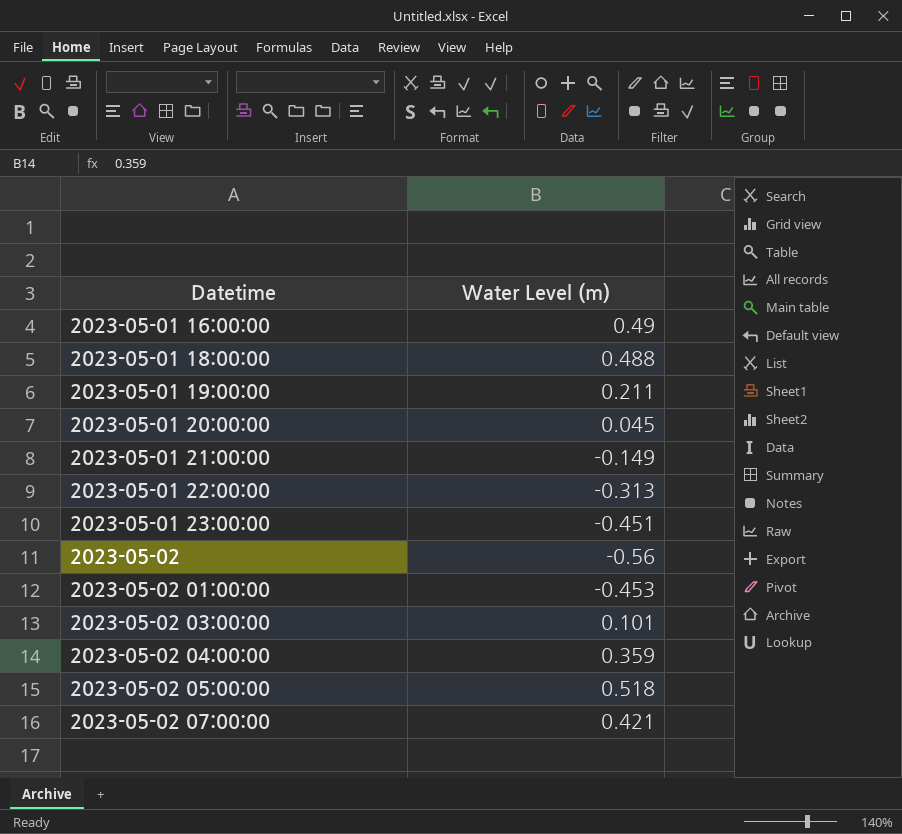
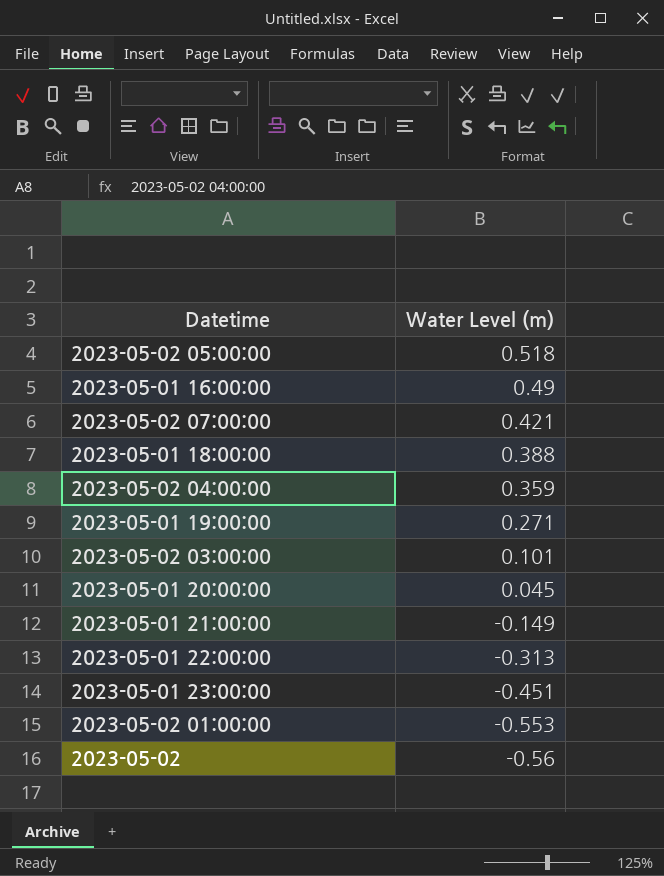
row order: Datetime ascending -> Water Level (m) descending
2023-05-01 18:00:00 | Water Level (m): 0.488 -> 0.388
2023-05-01 19:00:00 | Water Level (m): 0.211 -> 0.271
2023-05-02 01:00:00 | Water Level (m): -0.453 -> -0.553

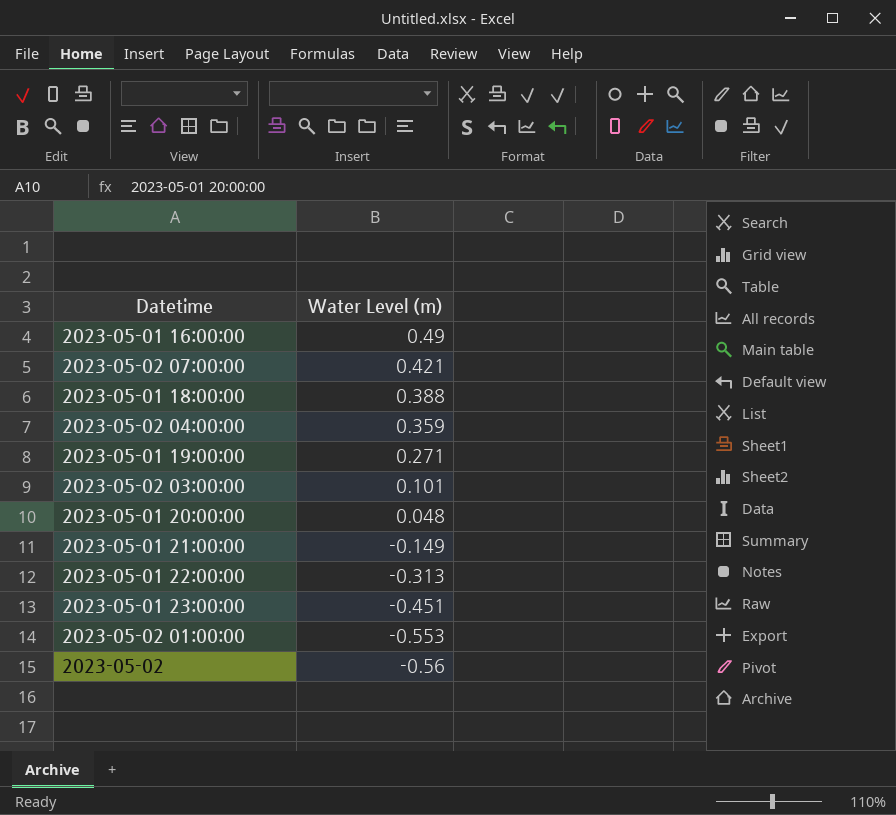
row 2023-05-02 05:00:00: 0.518 -> none
2023-05-01 20:00:00 | Water Level (m): 0.045 -> 0.048

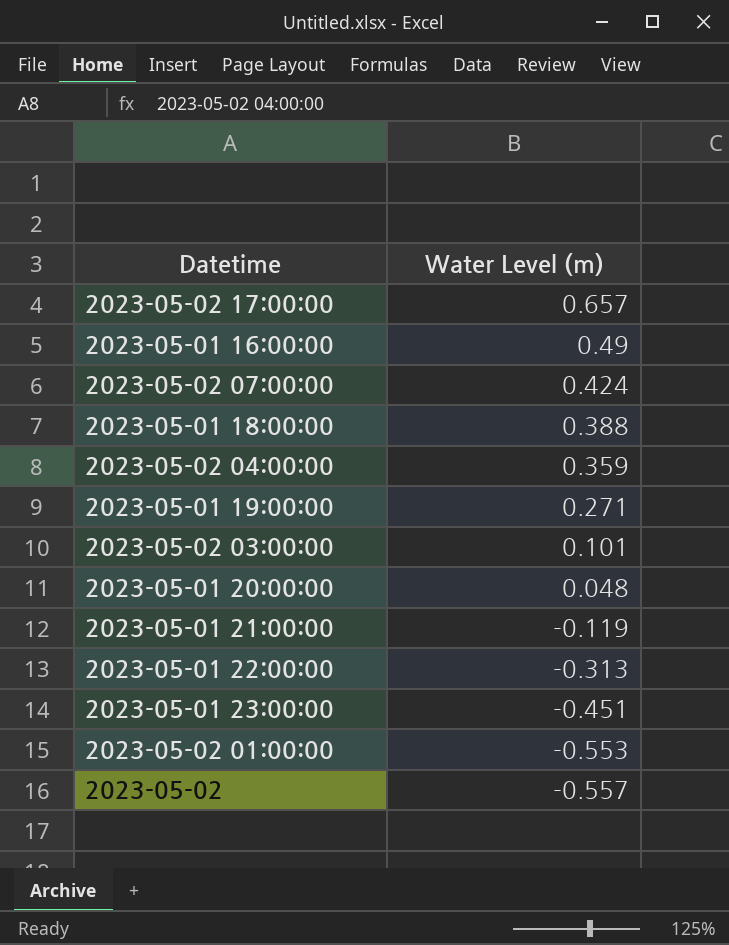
row 2023-05-02 17:00:00: none -> 0.657
2023-05-02 07:00:00 | Water Level (m): 0.421 -> 0.424
2023-05-01 21:00:00 | Water Level (m): -0.149 -> -0.119
2023-05-02 | Water Level (m): -0.56 -> -0.557

